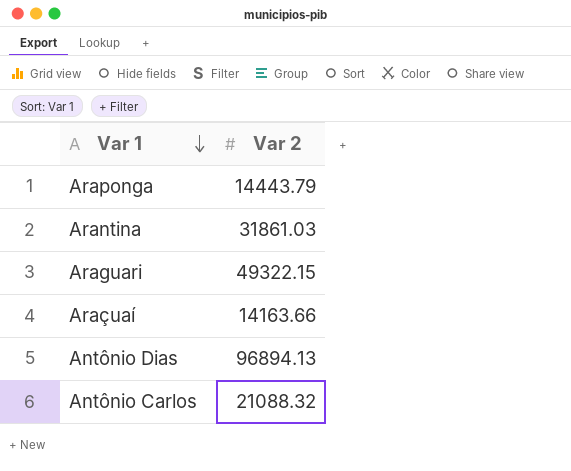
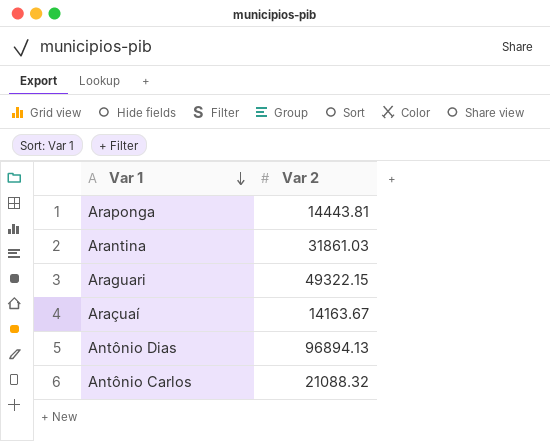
Araponga | Var 2: 14443.79 -> 14443.81
Araçuaí | Var 2: 14163.66 -> 14163.67

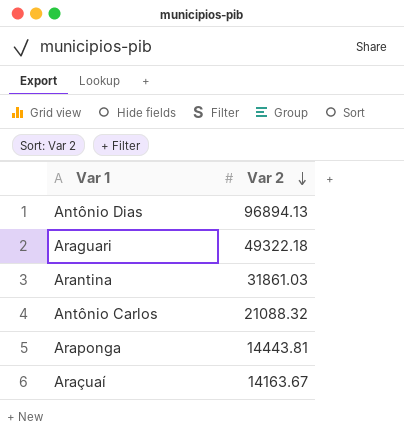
row order: Var 1 descending -> Var 2 descending
Araguari | Var 2: 49322.15 -> 49322.18

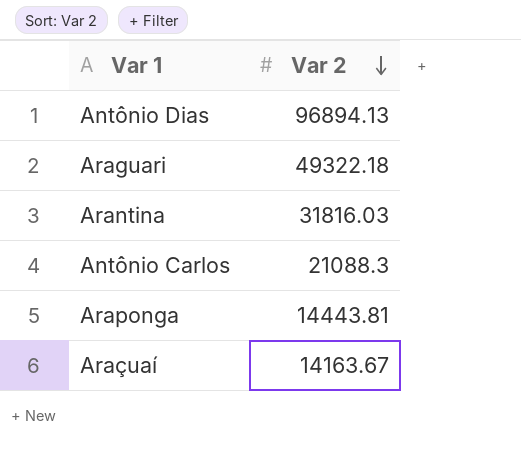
Arantina | Var 2: 31861.03 -> 31816.03
Antônio Carlos | Var 2: 21088.32 -> 21088.3

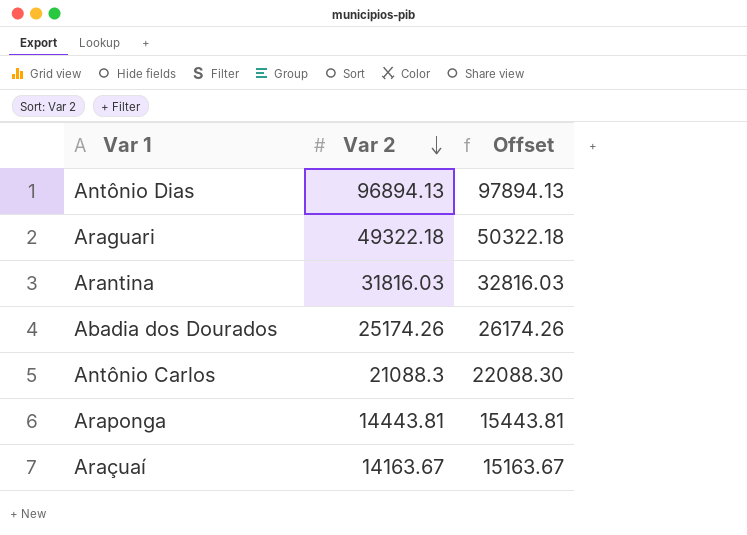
column Offset | formula: none -> [Var 2] + 1000
row Abadia dos Dourados: none -> 25174.26 | 26174.26

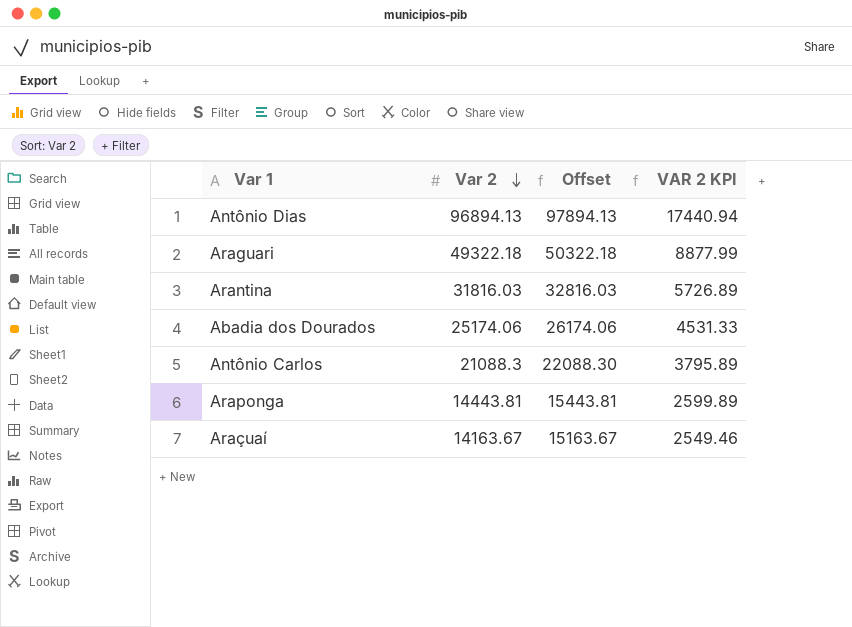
column VAR 2 KPI | formula: none -> [Var 2] * 0.18
Abadia dos Dourados | Var 2: 25174.26 -> 25174.06
Abadia dos Dourados | Offset: 26174.26 -> 26174.06

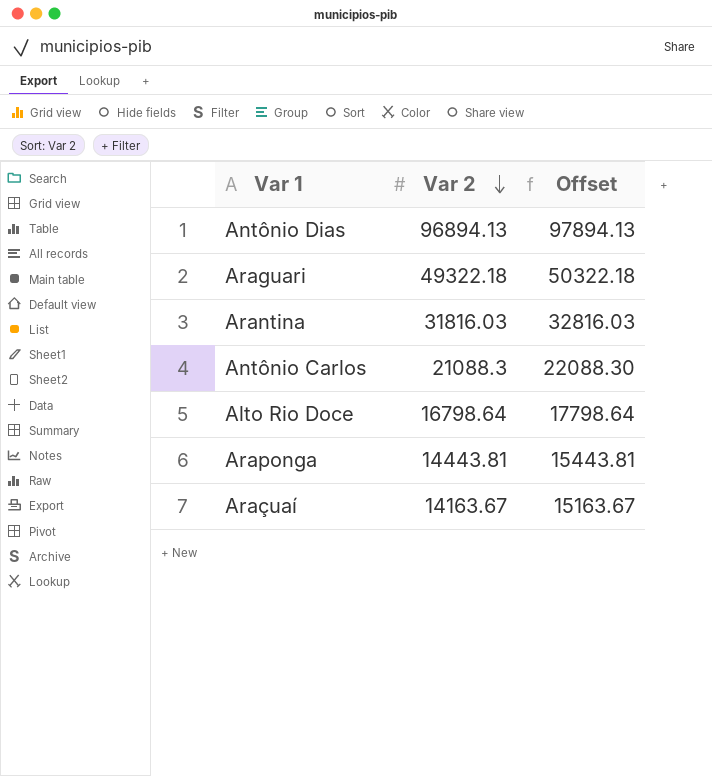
column VAR 2 KPI | formula: [Var 2] * 0.18 -> none
row Abadia dos Dourados: 25174.06 | 26174.06 | 4531.33 -> none
row Alto Rio Doce: none -> 16798.64 | 17798.64

